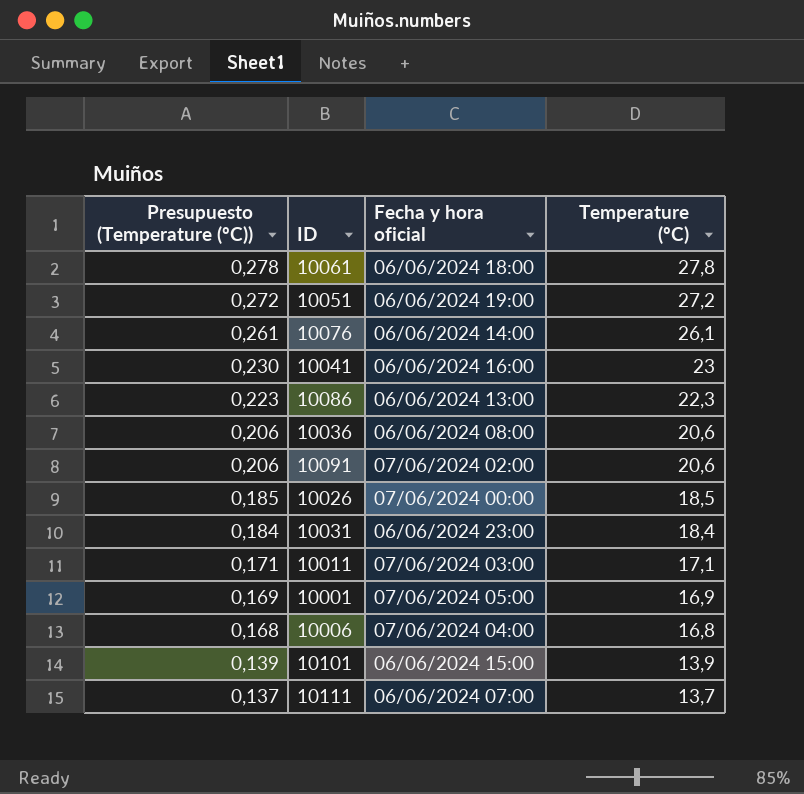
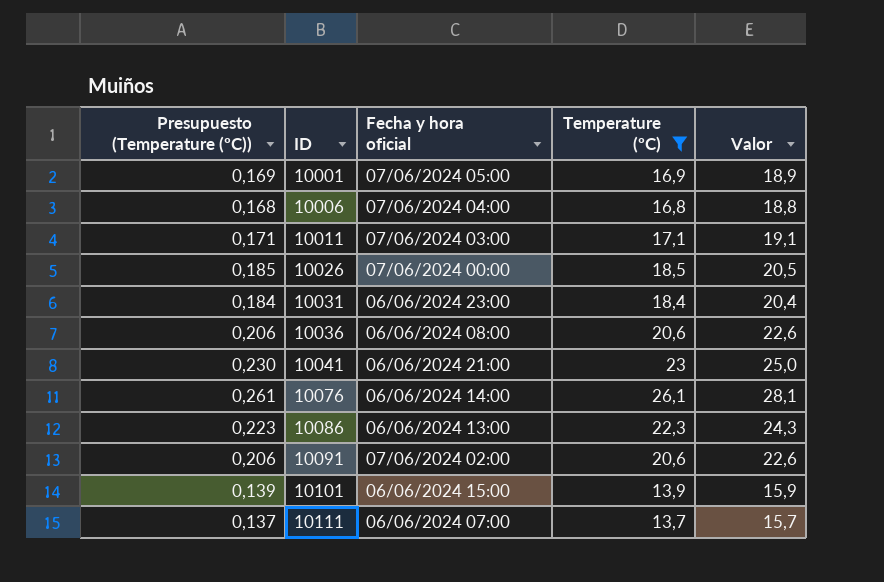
filter: none -> Temperature (ºC) <= 26,1
row order: Presupuesto (Temperature (ºC)) descending -> ID ascending
column Valor | formula: none -> [Temperature (ºC)] + 2
10041 | Fecha y hora oficial: 06/06/2024 16:00 -> 06/06/2024 21:00

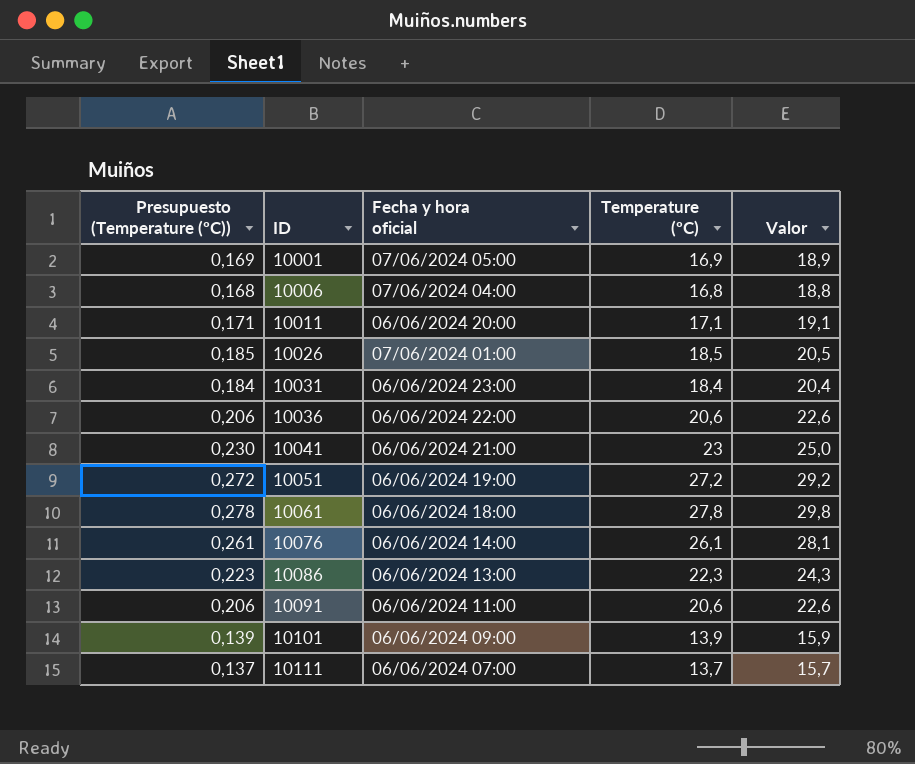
filter: Temperature (ºC) <= 26,1 -> none
10011 | Fecha y hora oficial: 07/06/2024 03:00 -> 06/06/2024 20:00
10026 | Fecha y hora oficial: 07/06/2024 00:00 -> 07/06/2024 01:00
10036 | Fecha y hora oficial: 06/06/2024 08:00 -> 06/06/2024 22:00
10091 | Fecha y hora oficial: 07/06/2024 02:00 -> 06/06/2024 11:00
10101 | Fecha y hora oficial: 06/06/2024 15:00 -> 06/06/2024 09:00

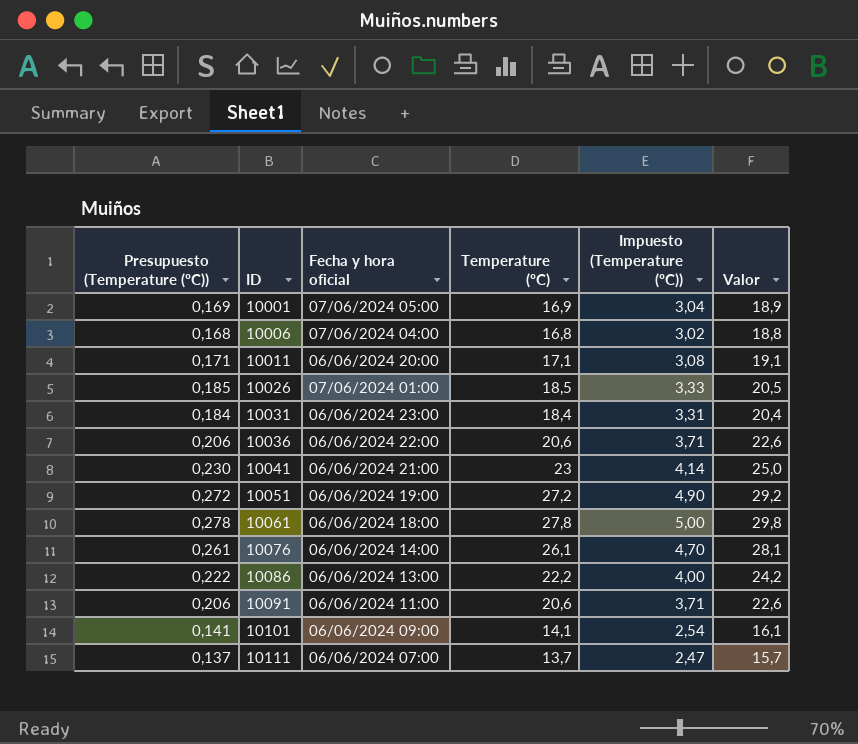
column Impuesto (Temperature (ºC)) | formula: none -> [Temperature (ºC)] * 0,18
10086 | Presupuesto (Temperature (ºC)): 0,223 -> 0,222
10086 | Temperature (ºC): 22,3 -> 22,2
10086 | Valor: 24,3 -> 24,2
10101 | Presupuesto (Temperature (ºC)): 0,139 -> 0,141
10101 | Temperature (ºC): 13,9 -> 14,1
10101 | Valor: 15,9 -> 16,1

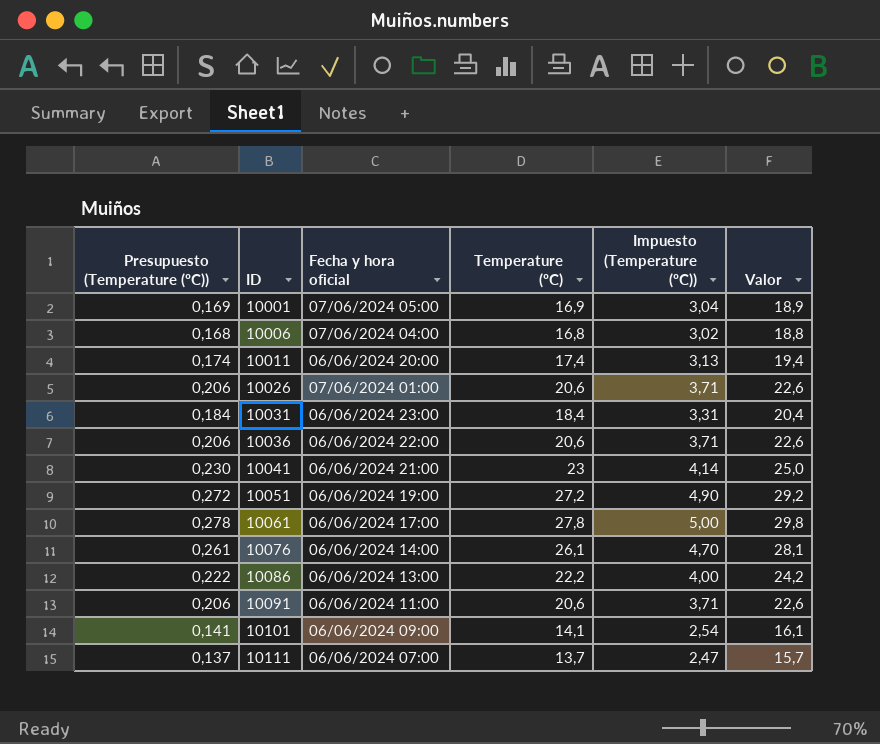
10011 | Presupuesto (Temperature (ºC)): 0,171 -> 0,174
10011 | Temperature (ºC): 17,1 -> 17,4
10011 | Impuesto (Temperature (ºC)): 3,08 -> 3,13
10011 | Valor: 19,1 -> 19,4
10026 | Presupuesto (Temperature (ºC)): 0,185 -> 0,206
10026 | Temperature (ºC): 18,5 -> 20,6
10026 | Impuesto (Temperature (ºC)): 3,33 -> 3,71
10026 | Valor: 20,5 -> 22,6
10061 | Fecha y hora oficial: 06/06/2024 18:00 -> 06/06/2024 17:00

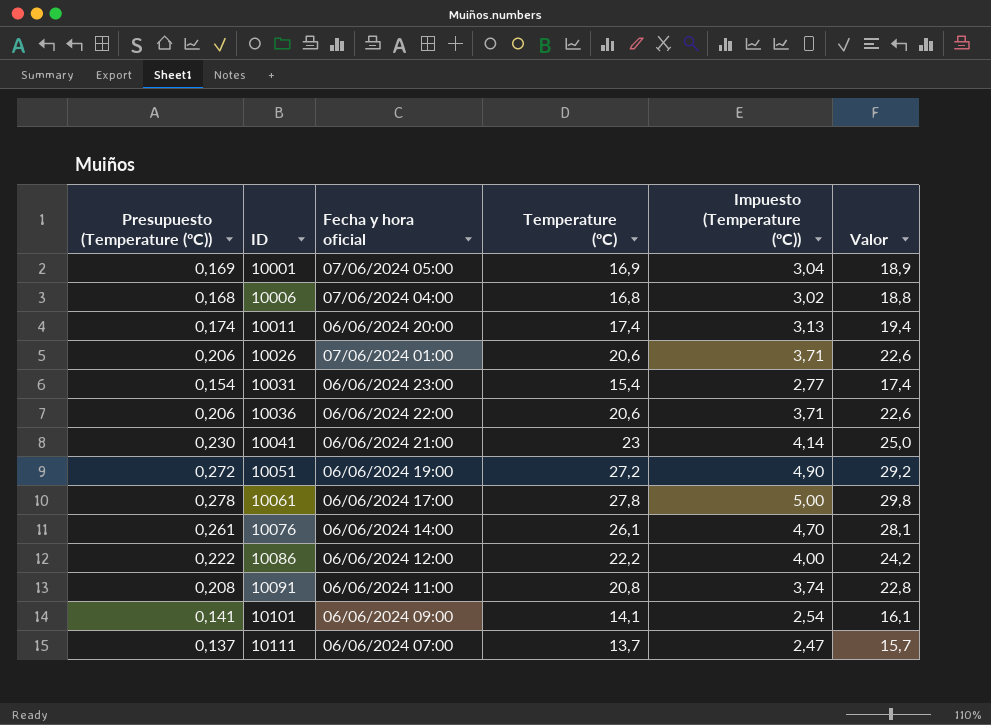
10031 | Presupuesto (Temperature (ºC)): 0,184 -> 0,154
10031 | Temperature (ºC): 18,4 -> 15,4
10031 | Impuesto (Temperature (ºC)): 3,31 -> 2,77
10031 | Valor: 20,4 -> 17,4
10086 | Fecha y hora oficial: 06/06/2024 13:00 -> 06/06/2024 12:00
10091 | Presupuesto (Temperature (ºC)): 0,206 -> 0,208
10091 | Temperature (ºC): 20,6 -> 20,8
10091 | Impuesto (Temperature (ºC)): 3,71 -> 3,74
10091 | Valor: 22,6 -> 22,8

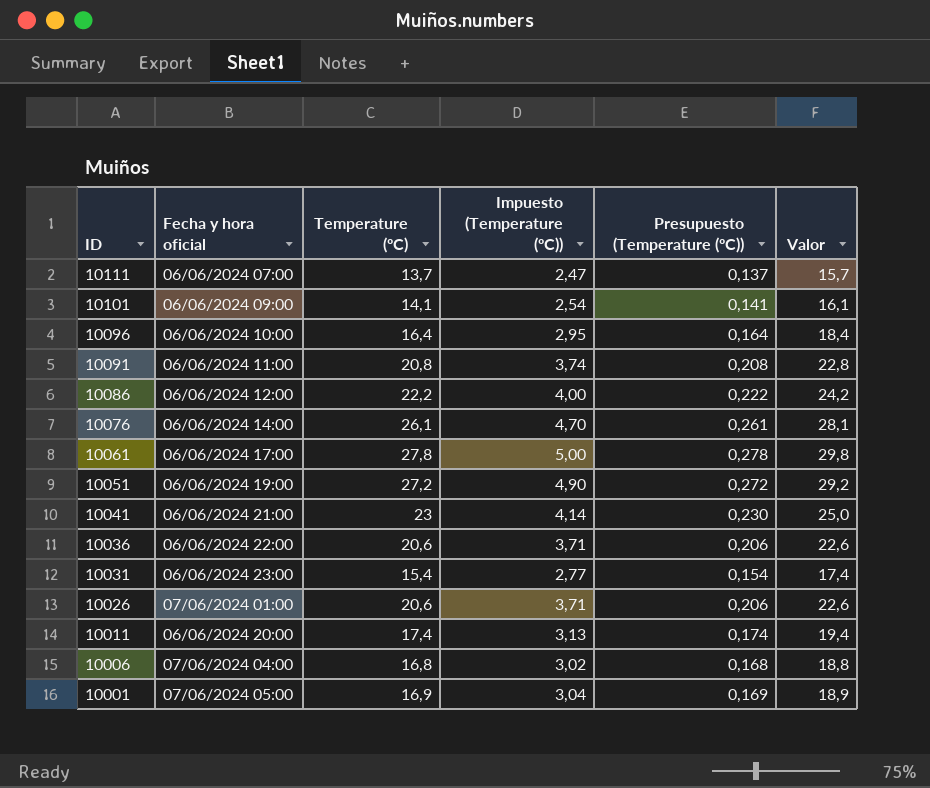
row order: ID ascending -> ID descending
column Presupuesto (Temperature (ºC)) | position: 1 -> 5
row 10096: none -> 06/06/2024 10:00 | 16,4 | 2,95 | 0,164 | 18,4

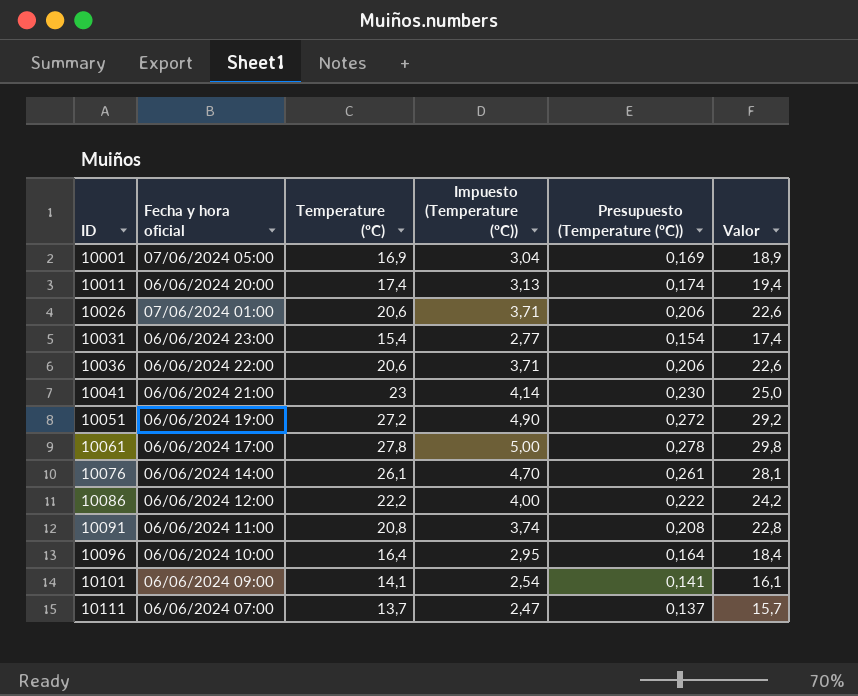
row order: ID descending -> ID ascending
row 10006: 07/06/2024 04:00 | 16,8 | 3,02 | 0,168 | 18,8 -> none

